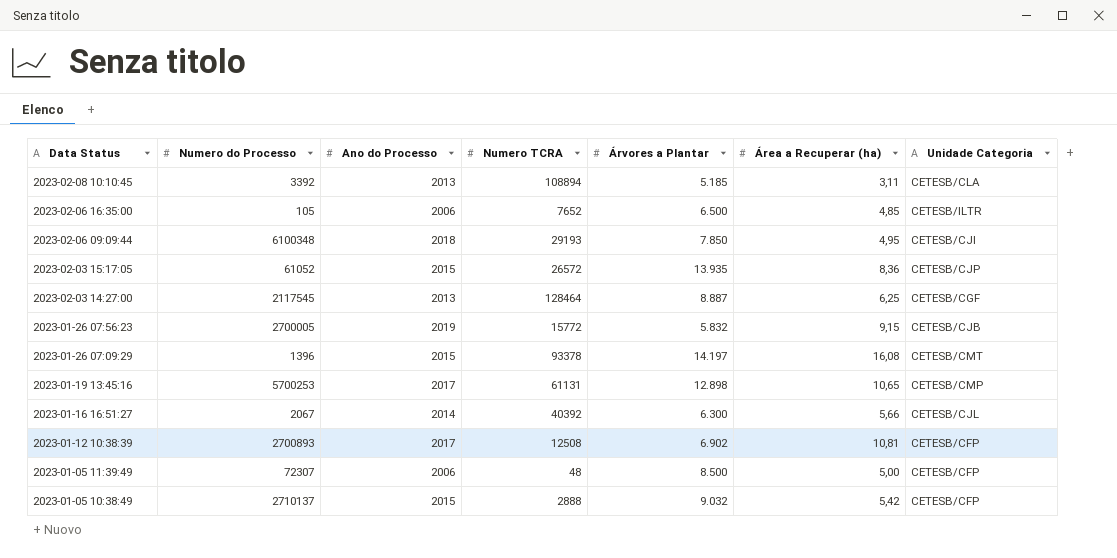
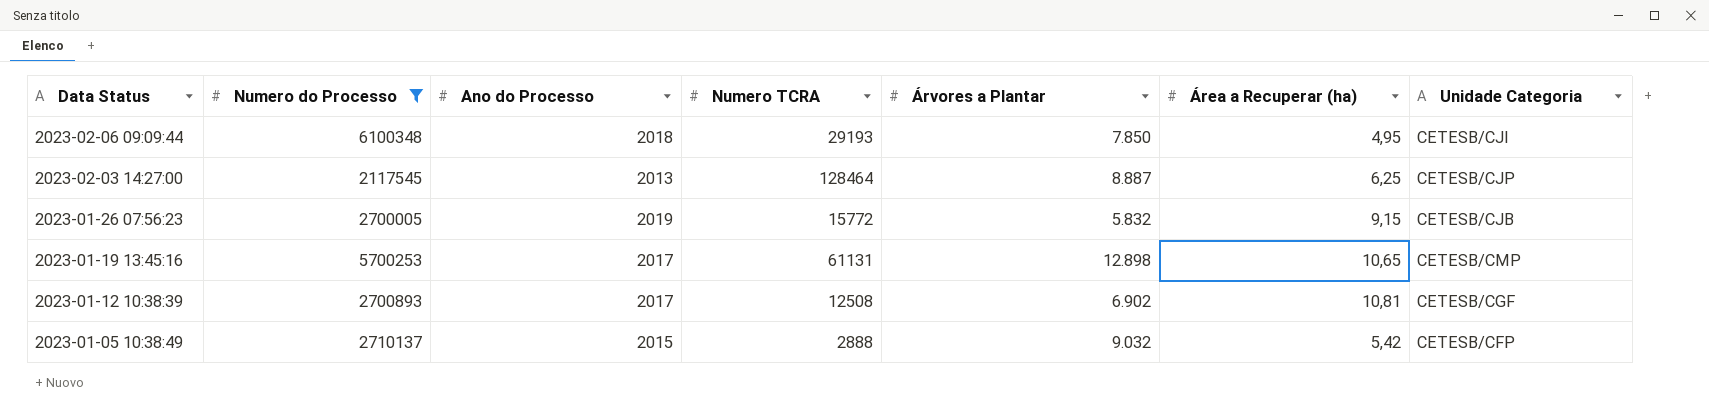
filter: none -> Numero do Processo >= 2117545
2023-02-03 14:27:00 | Unidade Categoria: CETESB/CGF -> CETESB/CJP
2023-01-12 10:38:39 | Unidade Categoria: CETESB/CFP -> CETESB/CGF

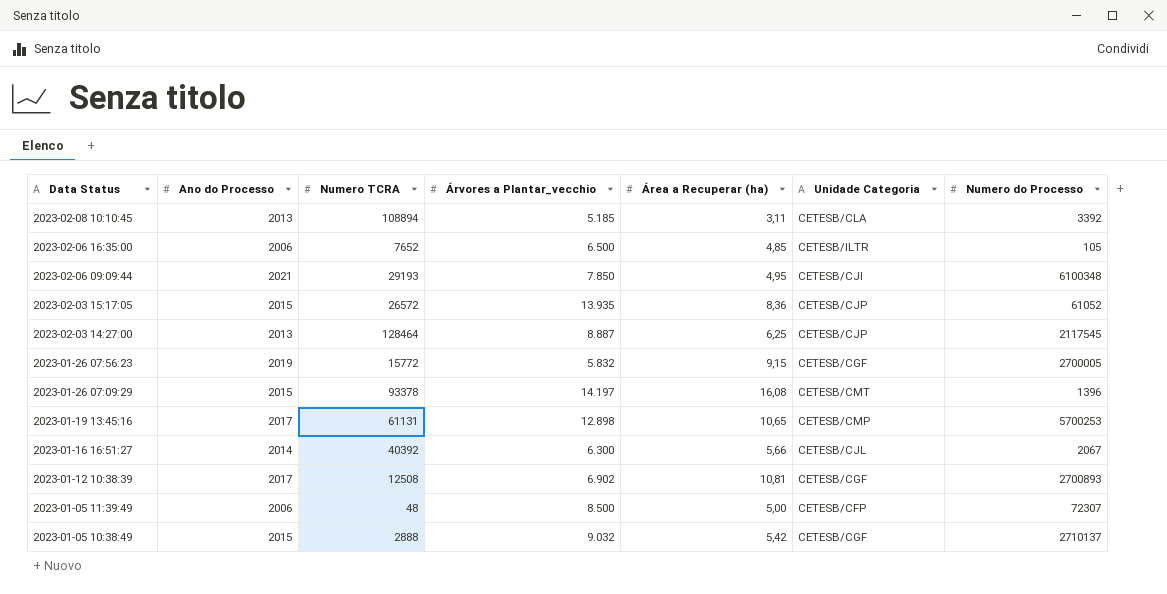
filter: Numero do Processo >= 2117545 -> none
column name: Árvores a Plantar -> Árvores a Plantar_vecchio
column Numero do Processo | position: 2 -> 7
2023-02-06 09:09:44 | Ano do Processo: 2018 -> 2021
2023-01-26 07:56:23 | Unidade Categoria: CETESB/CJB -> CETESB/CGF
2023-01-05 10:38:49 | Unidade Categoria: CETESB/CFP -> CETESB/CGF

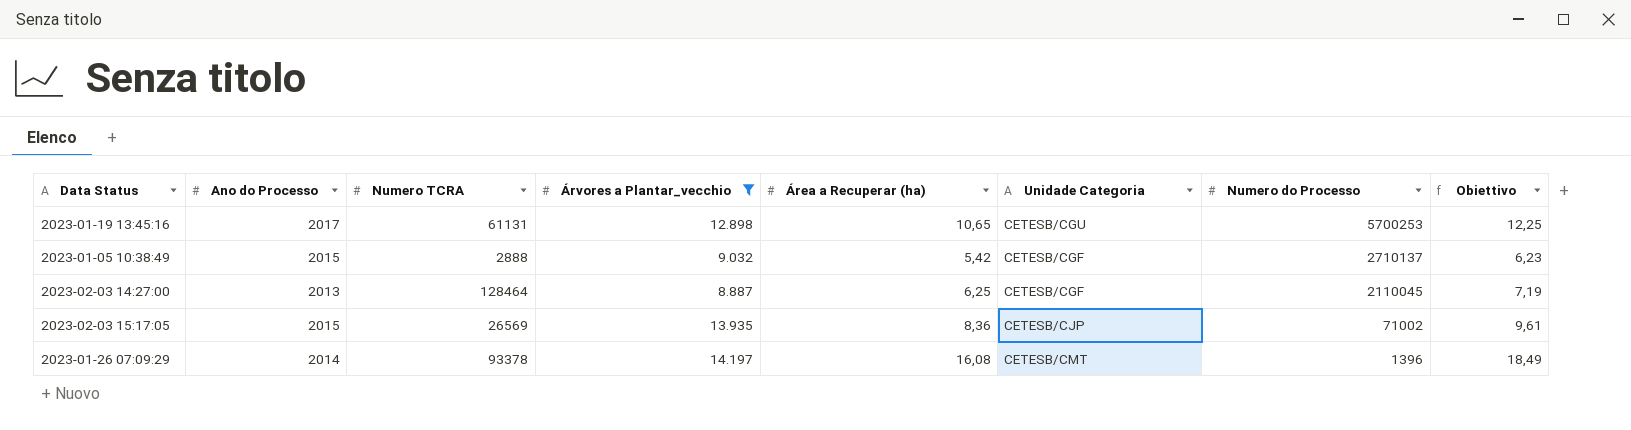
filter: none -> Árvores a Plantar_vecchio >= 8.887
row order: Data Status descending -> Numero do Processo descending
column Obiettivo | formula: none -> [Área a Recuperar (ha)] * 1,15
2023-01-19 13:45:16 | Unidade Categoria: CETESB/CMP -> CETESB/CGU
2023-02-03 14:27:00 | Unidade Categoria: CETESB/CJP -> CETESB/CGF
2023-02-03 14:27:00 | Numero do Processo: 2117545 -> 2110045
2023-02-03 15:17:05 | Numero TCRA: 26572 -> 26569
2023-02-03 15:17:05 | Numero do Processo: 61052 -> 71002
2023-01-26 07:09:29 | Ano do Processo: 2015 -> 2014

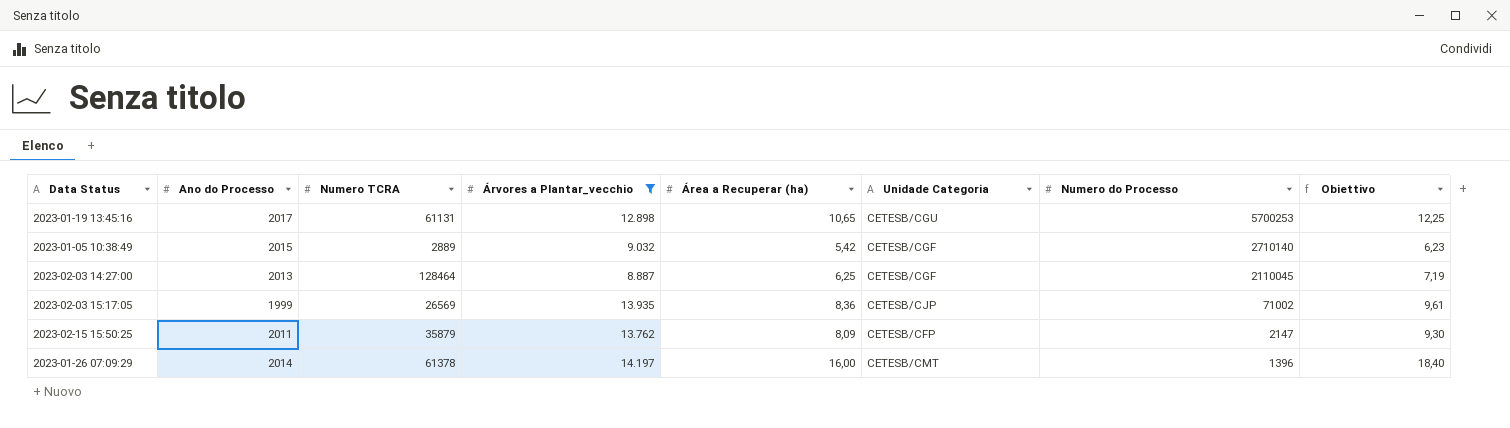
2023-01-05 10:38:49 | Numero TCRA: 2888 -> 2889
2023-01-05 10:38:49 | Numero do Processo: 2710137 -> 2710140
2023-02-03 15:17:05 | Ano do Processo: 2015 -> 1999
row 2023-02-15 15:50:25: none -> 2011 | 35879 | 13.762 | 8,09 | CETESB/CFP | 2147 | 9,30
2023-01-26 07:09:29 | Numero TCRA: 93378 -> 61378
2023-01-26 07:09:29 | Área a Recuperar (ha): 16,08 -> 16,00
2023-01-26 07:09:29 | Obiettivo: 18,49 -> 18,40

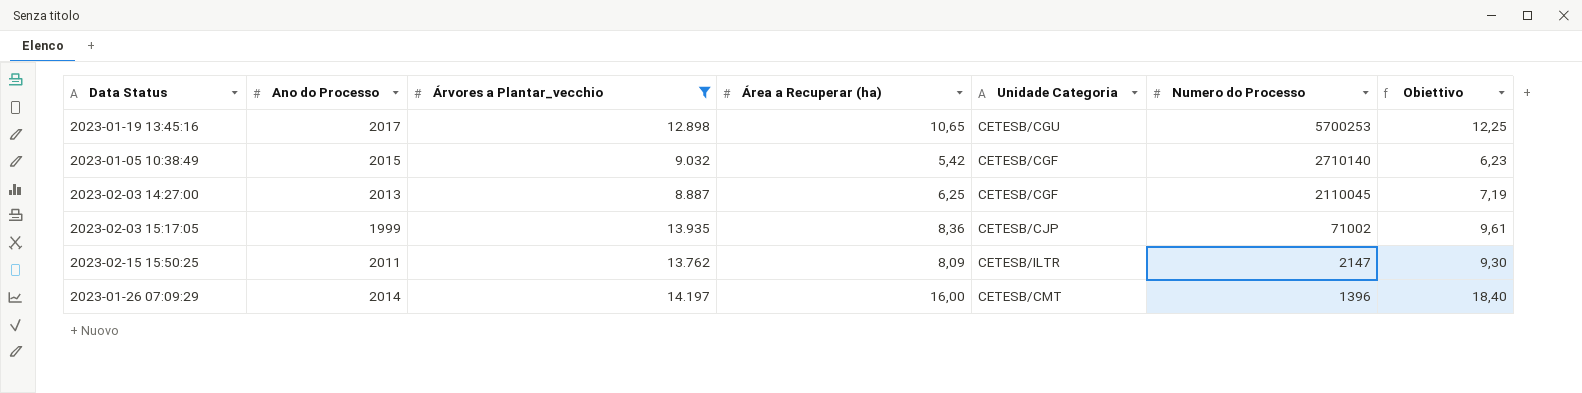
column Numero TCRA | position: 3 -> none
2023-02-15 15:50:25 | Unidade Categoria: CETESB/CFP -> CETESB/ILTR

